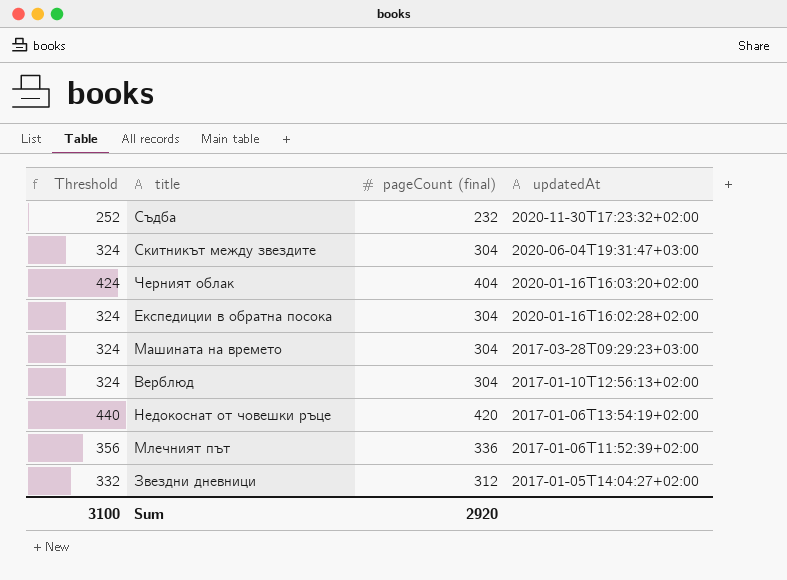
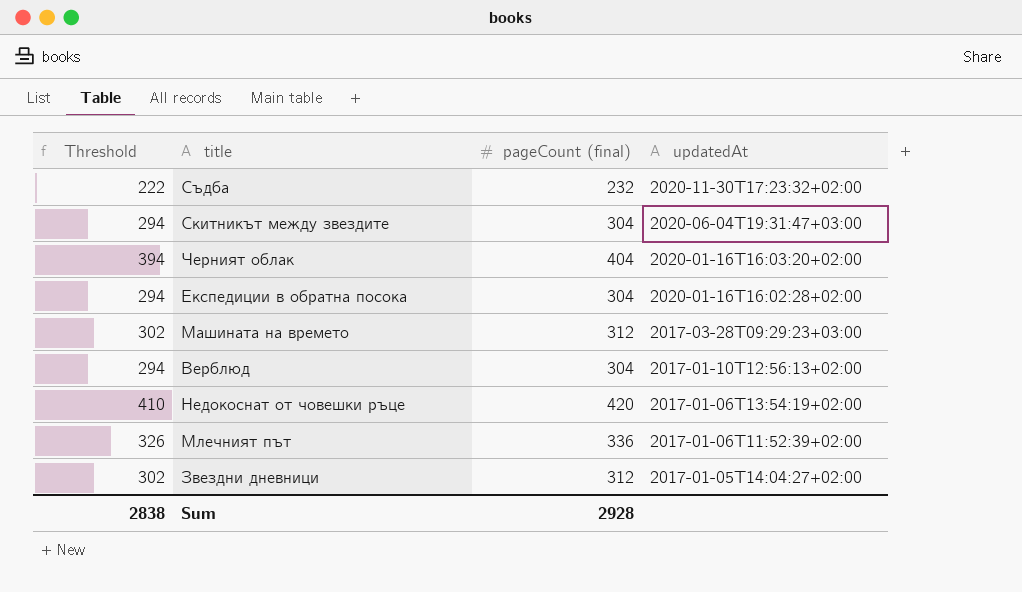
column Threshold | formula: [pageCount (final)] + 20 -> [pageCount (final)] - 10
Машината на времето | pageCount (final): 304 -> 312
Sum | Threshold: 3100 -> 2838
Sum | pageCount (final): 2920 -> 2928

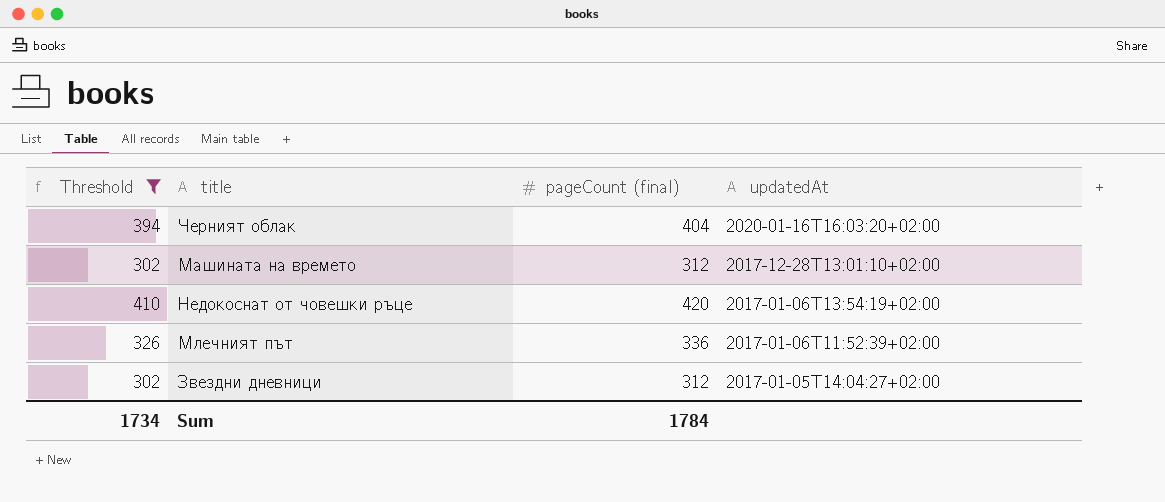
filter: none -> Threshold >= 302
Машината на времето | updatedAt: 2017-03-28T09:29:23+03:00 -> 2017-12-28T13:01:10+02:00
Sum | Threshold: 2838 -> 1734
Sum | pageCount (final): 2928 -> 1784

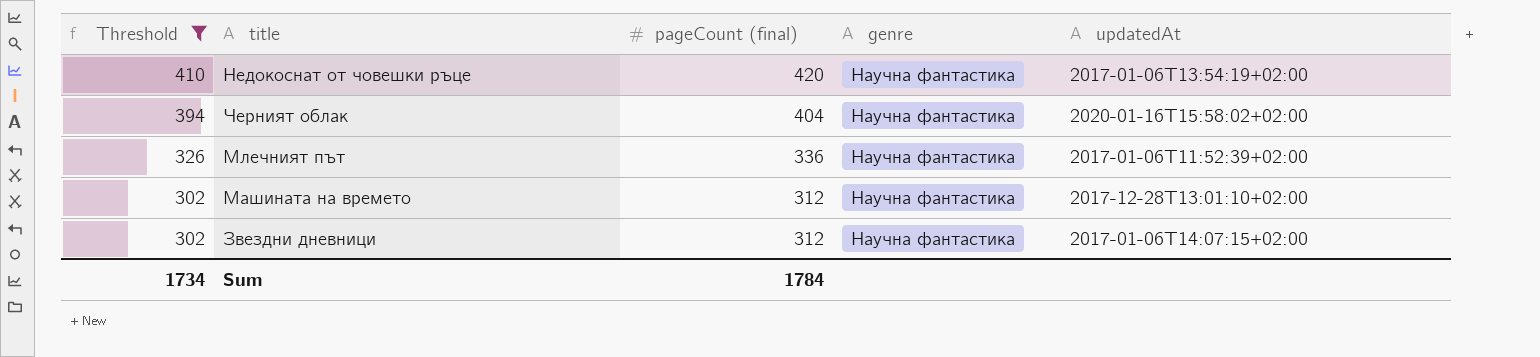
row order: updatedAt descending -> Threshold descending
column genre | position: none -> 4
Черният облак | updatedAt: 2020-01-16T16:03:20+02:00 -> 2020-01-16T15:58:02+02:00
Звездни дневници | updatedAt: 2017-01-05T14:04:27+02:00 -> 2017-01-06T14:07:15+02:00

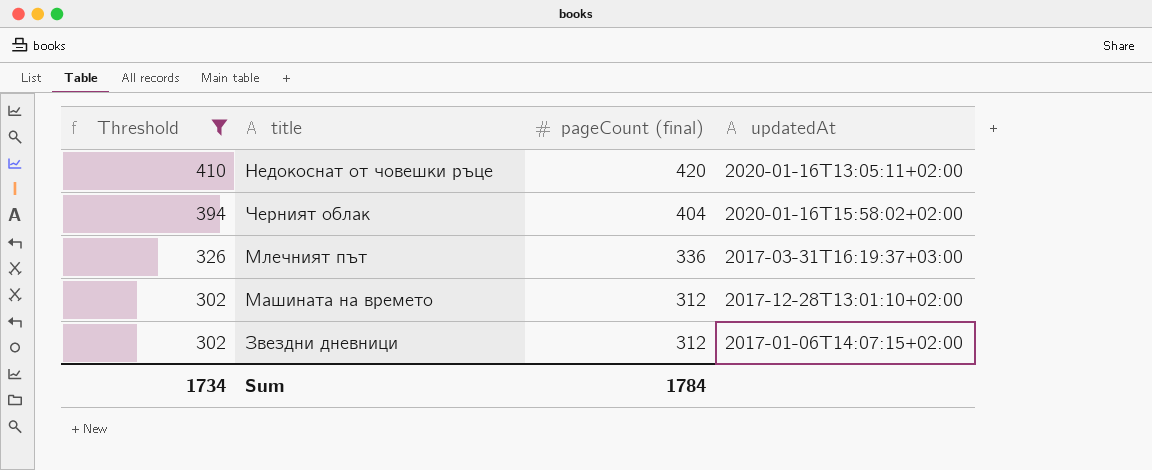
column genre | position: 4 -> none
Недокоснат от човешки ръце | updatedAt: 2017-01-06T13:54:19+02:00 -> 2020-01-16T13:05:11+02:00
Млечният път | updatedAt: 2017-01-06T11:52:39+02:00 -> 2017-03-31T16:19:37+03:00

